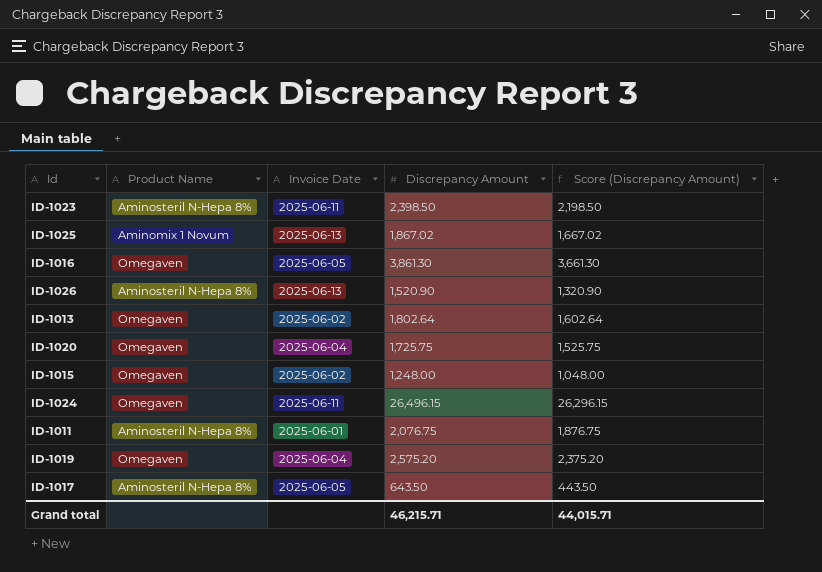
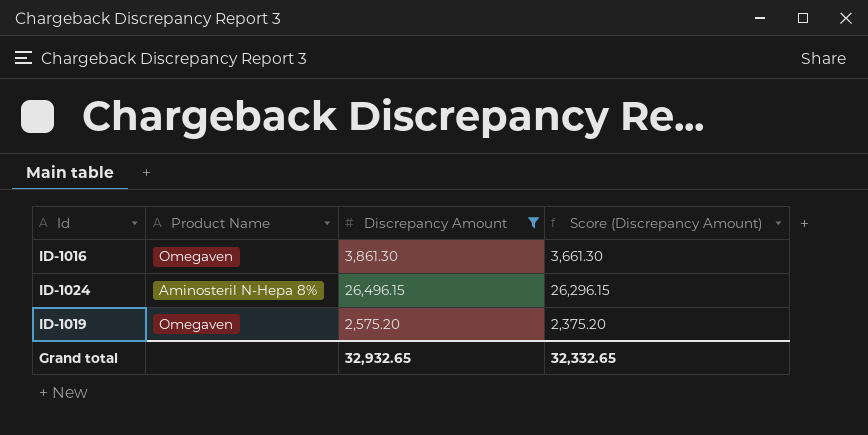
filter: none -> Discrepancy Amount >= 2,575.20
column Invoice Date | position: 3 -> none
ID-1024 | Product Name: Omegaven -> Aminosteril N-Hepa 8%
Grand total | Discrepancy Amount: 46,215.71 -> 32,932.65
Grand total | Score (Discrepancy Amount): 44,015.71 -> 32,332.65

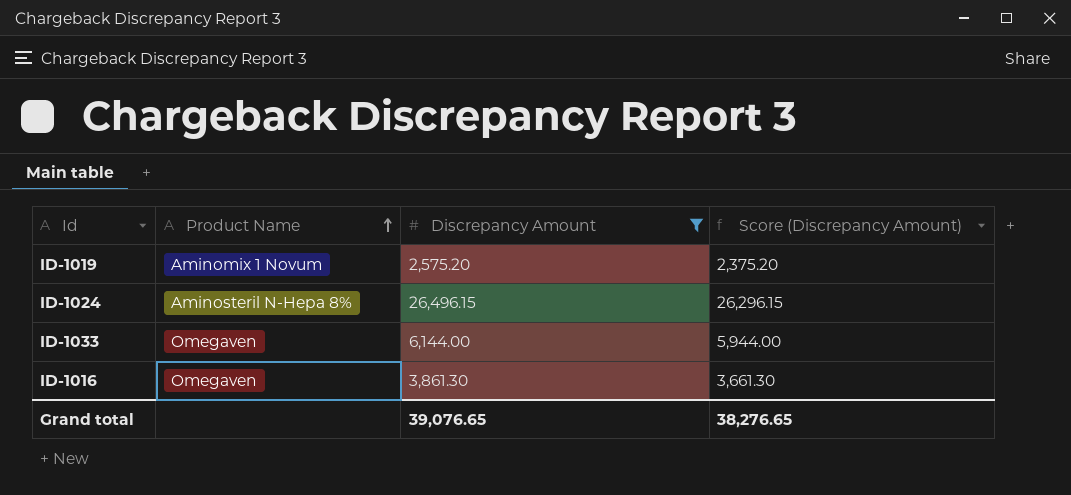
row order: none -> Product Name ascending
ID-1019 | Product Name: Omegaven -> Aminomix 1 Novum
row ID-1033: none -> Omegaven | 6,144.00 | 5,944.00
Grand total | Discrepancy Amount: 32,932.65 -> 39,076.65
Grand total | Score (Discrepancy Amount): 32,332.65 -> 38,276.65

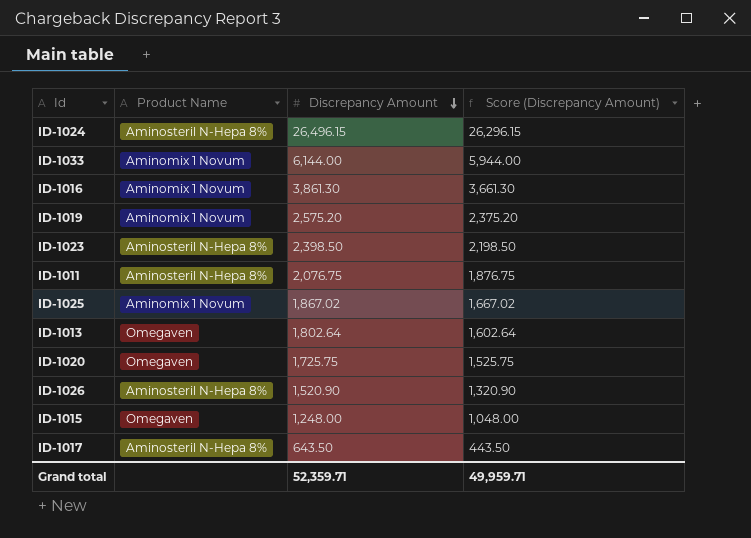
filter: Discrepancy Amount >= 2,575.20 -> none
row order: Product Name ascending -> Discrepancy Amount descending
ID-1033 | Product Name: Omegaven -> Aminomix 1 Novum
ID-1016 | Product Name: Omegaven -> Aminomix 1 Novum
Grand total | Discrepancy Amount: 39,076.65 -> 52,359.71
Grand total | Score (Discrepancy Amount): 38,276.65 -> 49,959.71

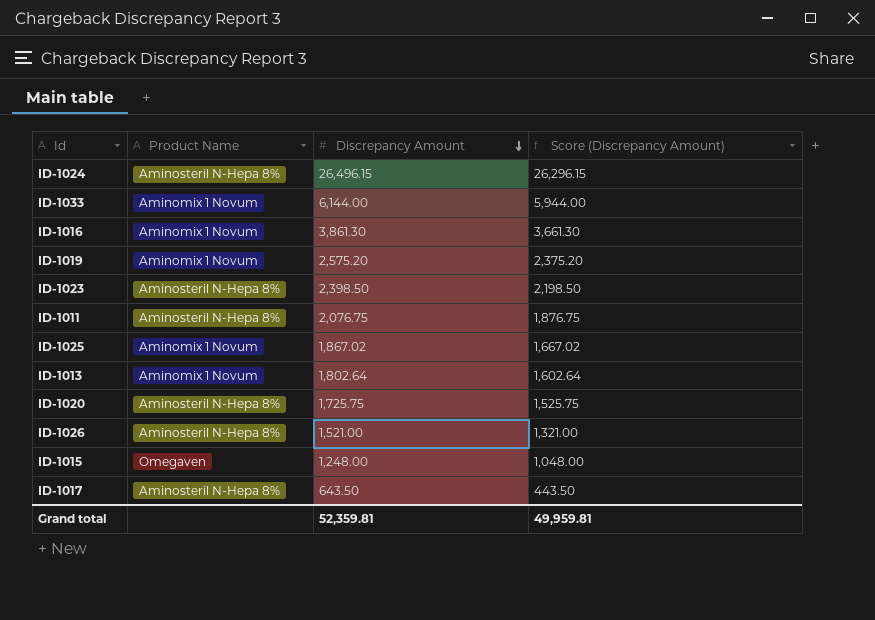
ID-1013 | Product Name: Omegaven -> Aminomix 1 Novum
ID-1020 | Product Name: Omegaven -> Aminosteril N-Hepa 8%
ID-1026 | Discrepancy Amount: 1,520.90 -> 1,521.00
ID-1026 | Score (Discrepancy Amount): 1,320.90 -> 1,321.00
Grand total | Discrepancy Amount: 52,359.71 -> 52,359.81
Grand total | Score (Discrepancy Amount): 49,959.71 -> 49,959.81

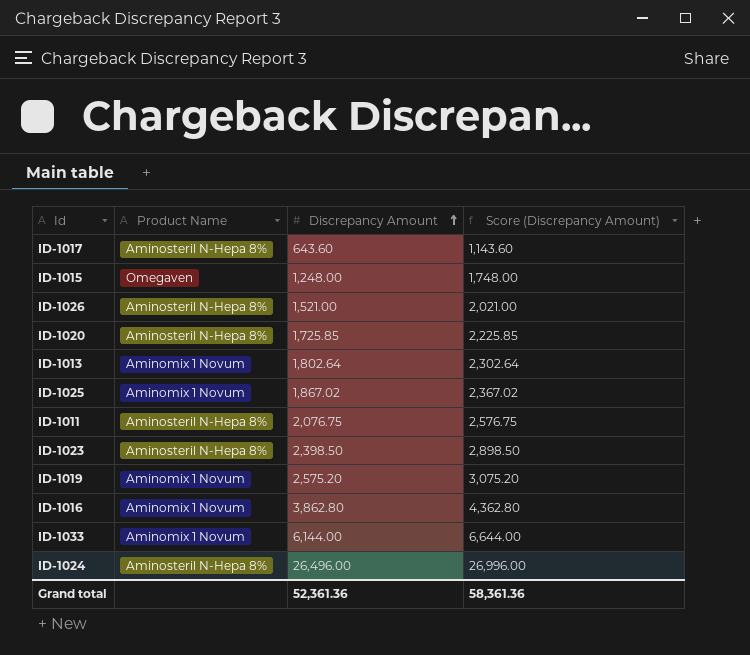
row order: Discrepancy Amount descending -> Discrepancy Amount ascending
column Score (Discrepancy Amount) | formula: [Discrepancy Amount] - 200 -> [Discrepancy Amount] + 500
ID-1017 | Discrepancy Amount: 643.50 -> 643.60
ID-1020 | Discrepancy Amount: 1,725.75 -> 1,725.85
ID-1016 | Discrepancy Amount: 3,861.30 -> 3,862.80
ID-1024 | Discrepancy Amount: 26,496.15 -> 26,496.00
Grand total | Discrepancy Amount: 52,359.81 -> 52,361.36
Grand total | Score (Discrepancy Amount): 49,959.81 -> 58,361.36

